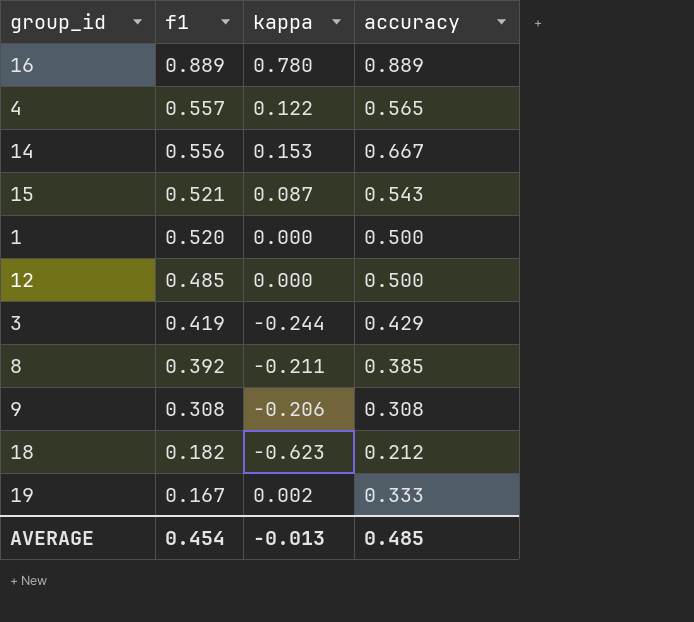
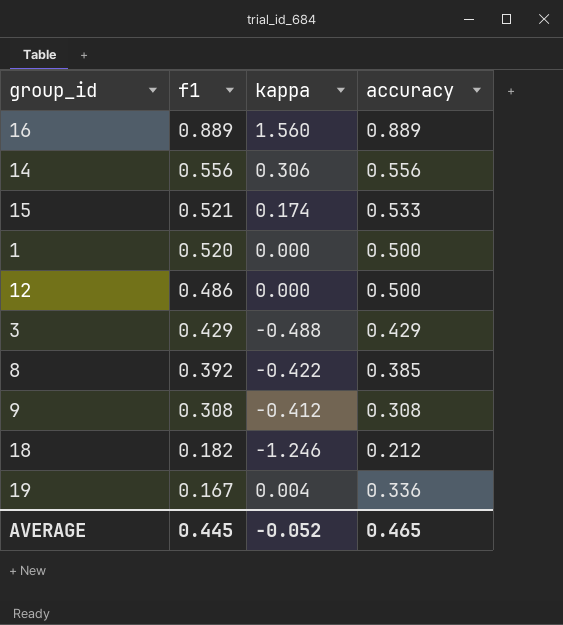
row 4: 0.557 | 0.122 | 0.565 -> none
16 | kappa: 0.780 -> 1.560
14 | kappa: 0.153 -> 0.306
14 | accuracy: 0.667 -> 0.556
15 | kappa: 0.087 -> 0.174
15 | accuracy: 0.543 -> 0.533
12 | f1: 0.485 -> 0.486
3 | f1: 0.419 -> 0.429
3 | kappa: -0.244 -> -0.488
8 | kappa: -0.211 -> -0.422
9 | kappa: -0.206 -> -0.412
18 | kappa: -0.623 -> -1.246
19 | kappa: 0.002 -> 0.004
19 | accuracy: 0.333 -> 0.336
AVERAGE | f1: 0.454 -> 0.445
AVERAGE | kappa: -0.013 -> -0.052
AVERAGE | accuracy: 0.485 -> 0.465

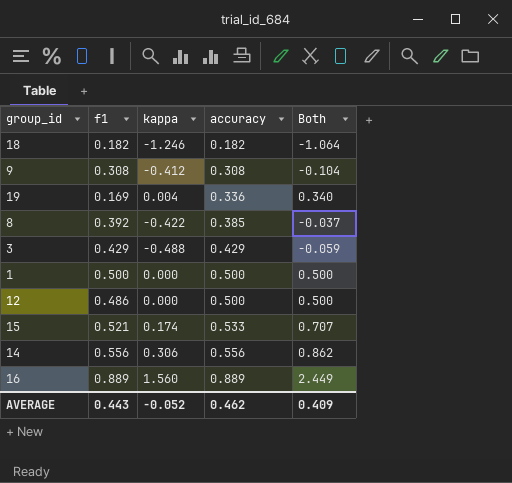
row order: f1 descending -> accuracy ascending
column Both | formula: none -> [kappa] + [accuracy]
18 | accuracy: 0.212 -> 0.182
19 | f1: 0.167 -> 0.169
1 | f1: 0.520 -> 0.500
AVERAGE | f1: 0.445 -> 0.443
AVERAGE | accuracy: 0.465 -> 0.462

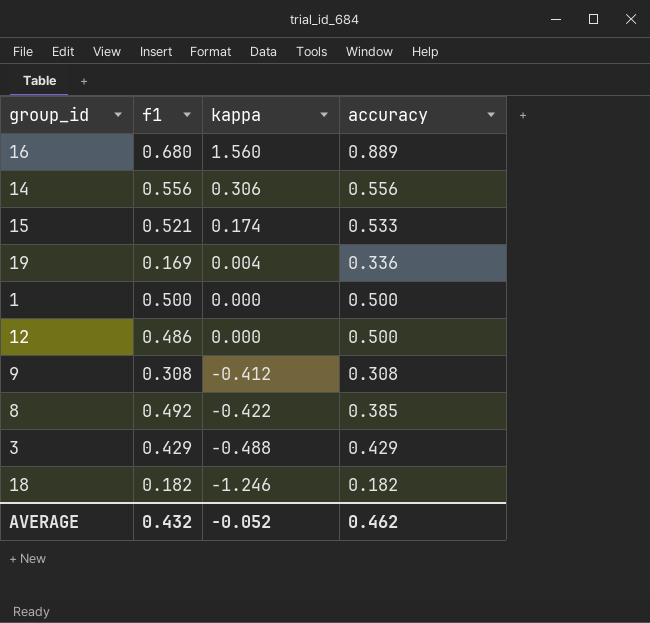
row order: accuracy ascending -> kappa descending
column Both | formula: [kappa] + [accuracy] -> none
16 | f1: 0.889 -> 0.680
8 | f1: 0.392 -> 0.492
AVERAGE | f1: 0.443 -> 0.432

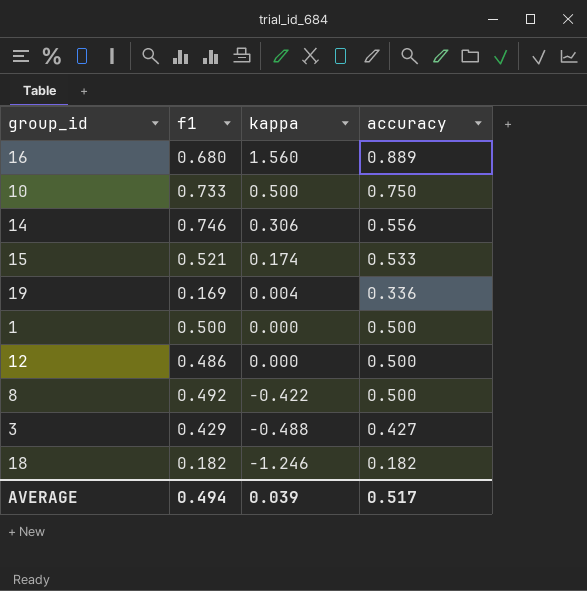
row 9: 0.308 | -0.412 | 0.308 -> none
row 10: none -> 0.733 | 0.500 | 0.750
14 | f1: 0.556 -> 0.746
8 | accuracy: 0.385 -> 0.500
3 | accuracy: 0.429 -> 0.427
AVERAGE | f1: 0.432 -> 0.494
AVERAGE | kappa: -0.052 -> 0.039
AVERAGE | accuracy: 0.462 -> 0.517

